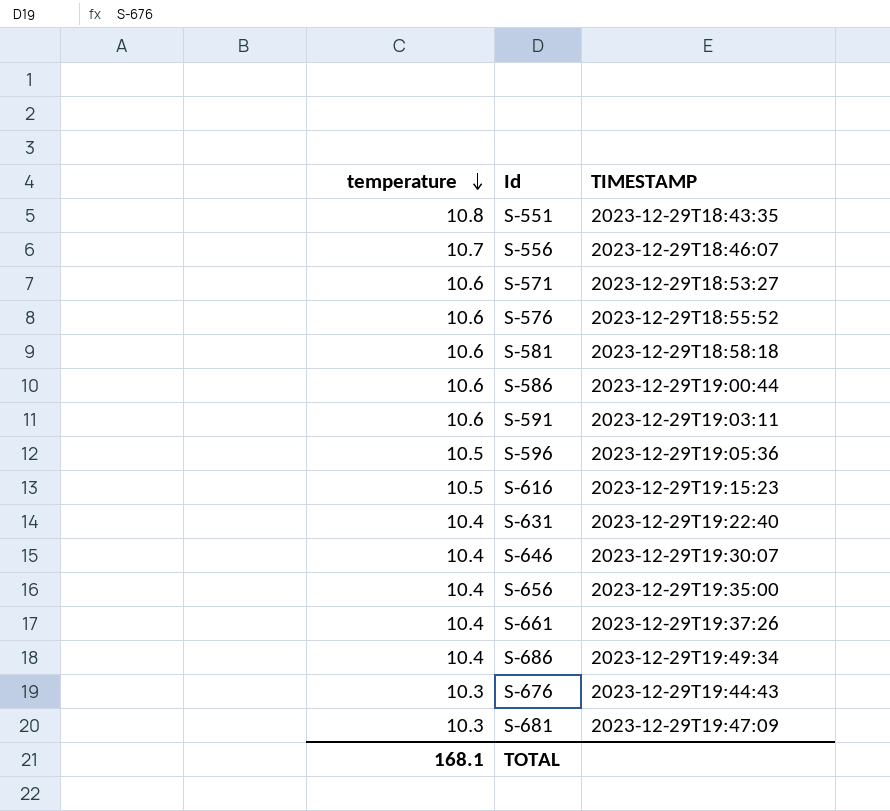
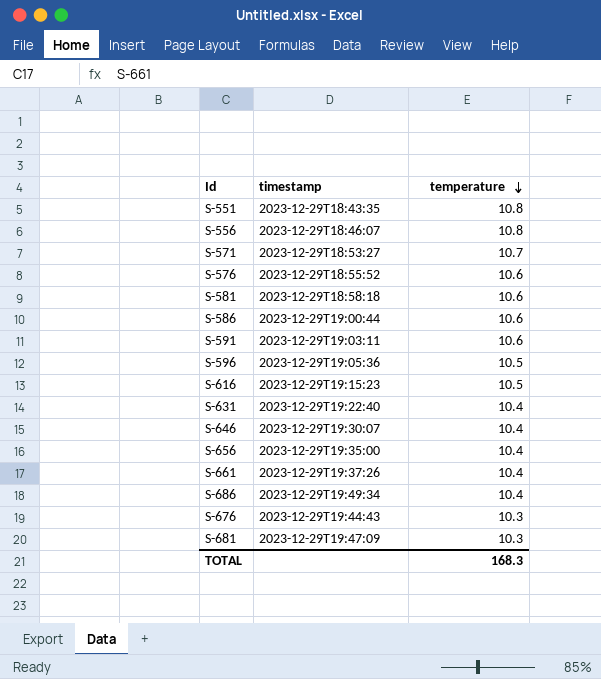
column name: TIMESTAMP -> timestamp
column temperature | position: 1 -> 3
S-556 | temperature: 10.7 -> 10.8
S-571 | temperature: 10.6 -> 10.7
TOTAL | temperature: 168.1 -> 168.3

